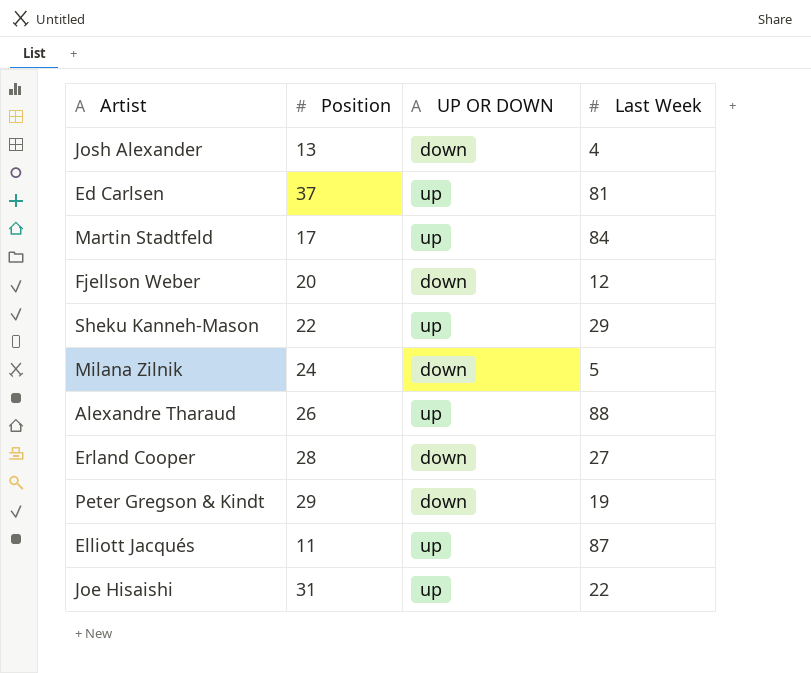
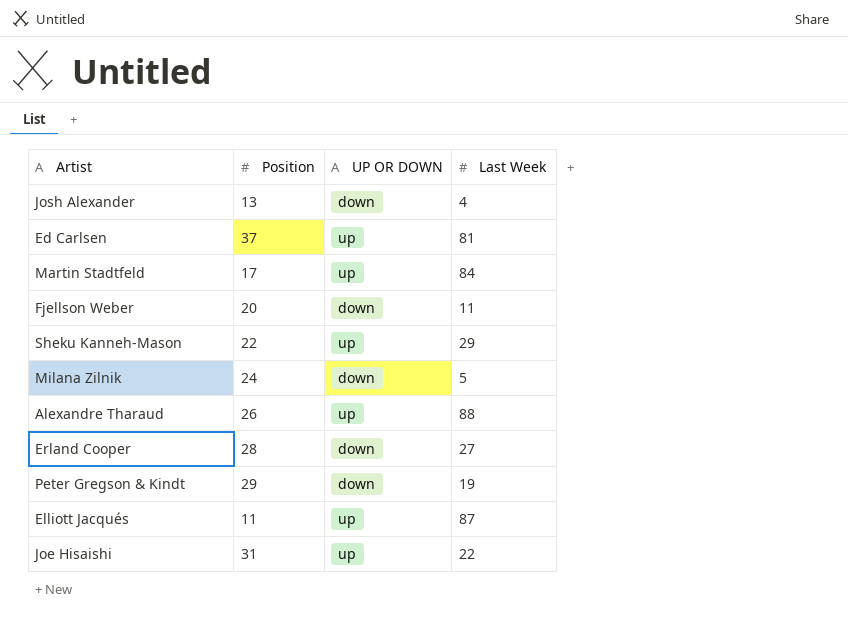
Fjellson Weber | Last Week: 12 -> 11

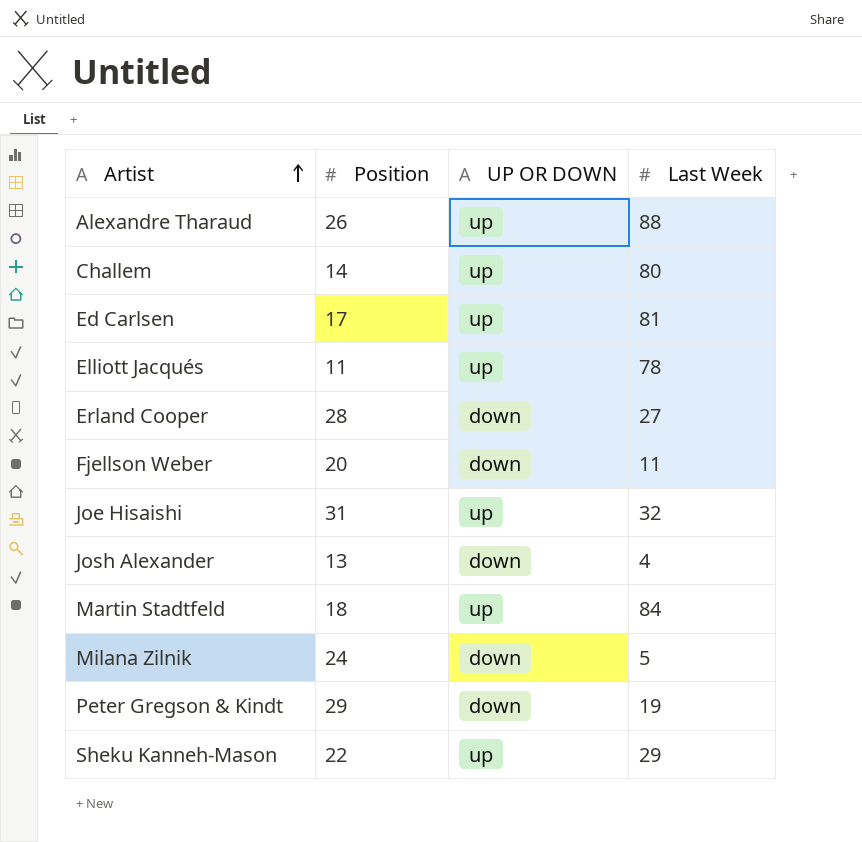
row order: none -> Artist ascending
row Challem: none -> 14 | up | 80
Ed Carlsen | Position: 37 -> 17
Elliott Jacqués | Last Week: 87 -> 78
Joe Hisaishi | Last Week: 22 -> 32
Martin Stadtfeld | Position: 17 -> 18

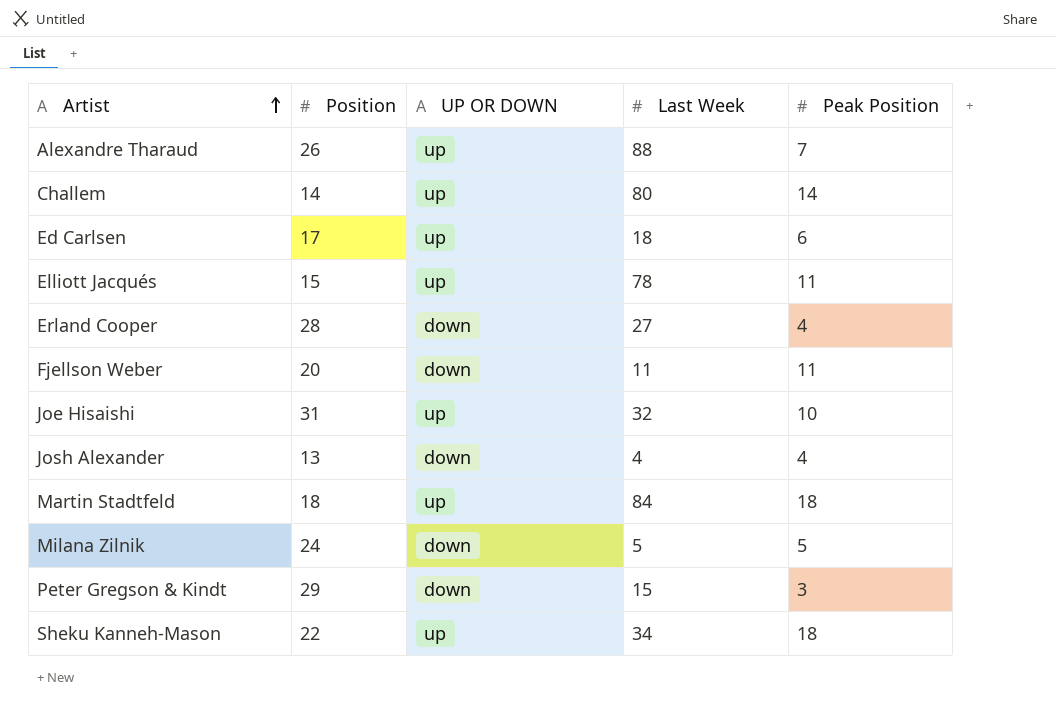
column Peak Position | position: none -> 5
Ed Carlsen | Last Week: 81 -> 18
Elliott Jacqués | Position: 11 -> 15
Peter Gregson & Kindt | Last Week: 19 -> 15
Sheku Kanneh-Mason | Last Week: 29 -> 34

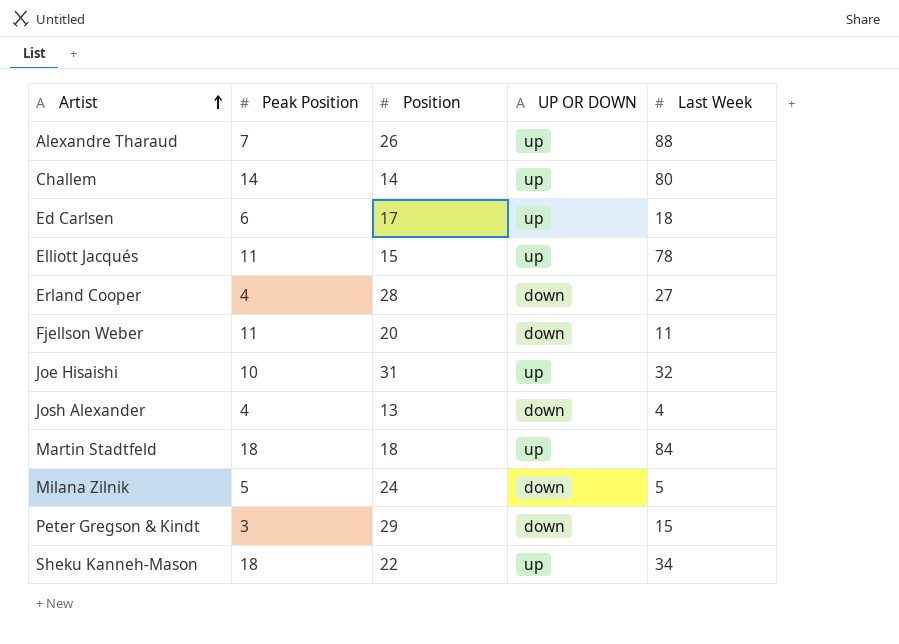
column Peak Position | position: 5 -> 2

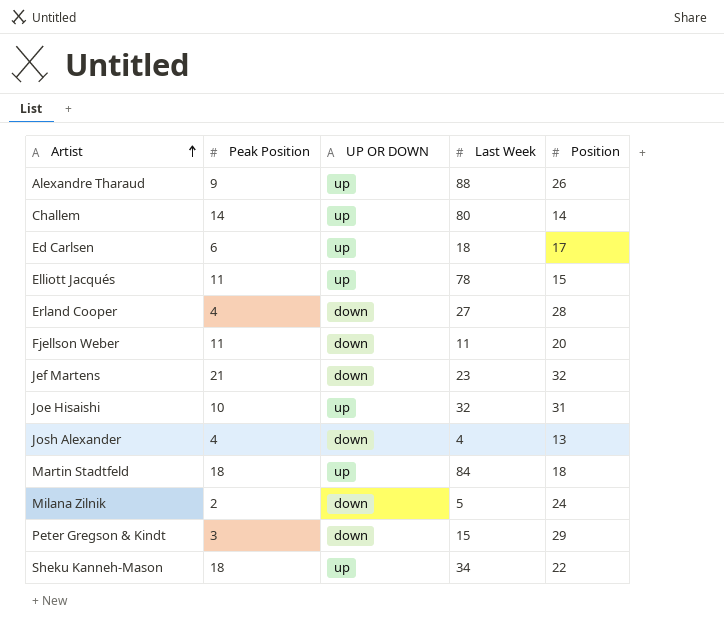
column Position | position: 3 -> 5
Alexandre Tharaud | Peak Position: 7 -> 9
row Jef Martens: none -> 21 | down | 23 | 32
Milana Zilnik | Peak Position: 5 -> 2

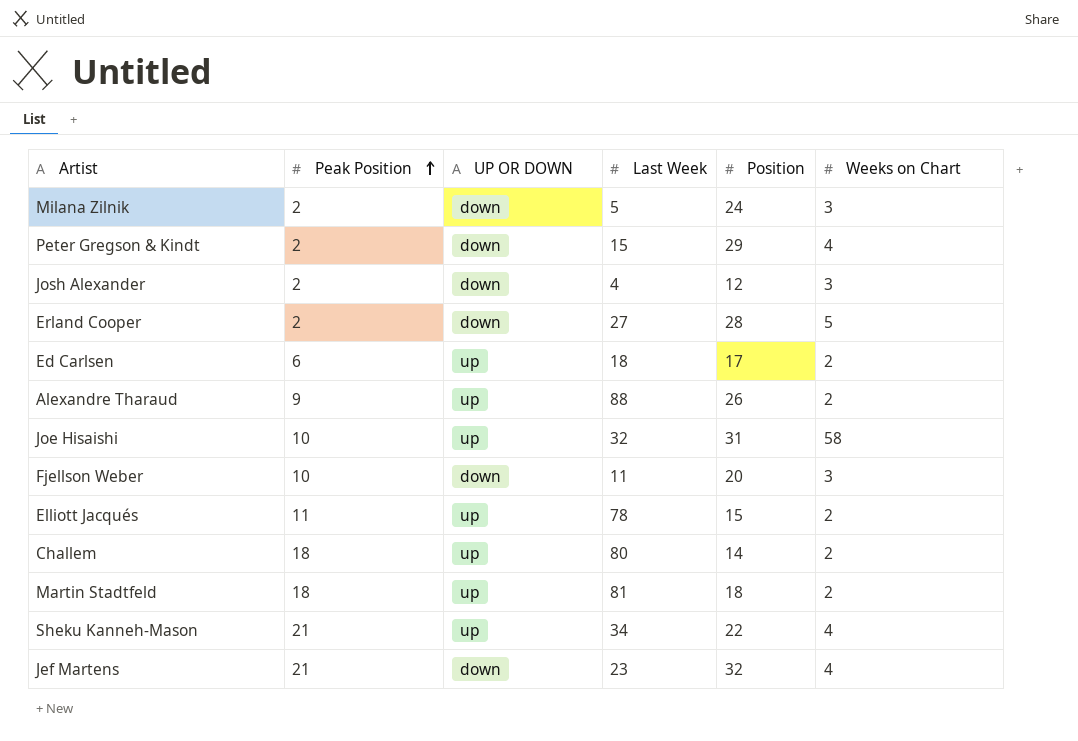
row order: Artist ascending -> Peak Position ascending
column Weeks on Chart | position: none -> 6
Peter Gregson & Kindt | Peak Position: 3 -> 2
Josh Alexander | Peak Position: 4 -> 2
Josh Alexander | Position: 13 -> 12
Erland Cooper | Peak Position: 4 -> 2
Fjellson Weber | Peak Position: 11 -> 10
Challem | Peak Position: 14 -> 18
Martin Stadtfeld | Last Week: 84 -> 81
Sheku Kanneh-Mason | Peak Position: 18 -> 21

